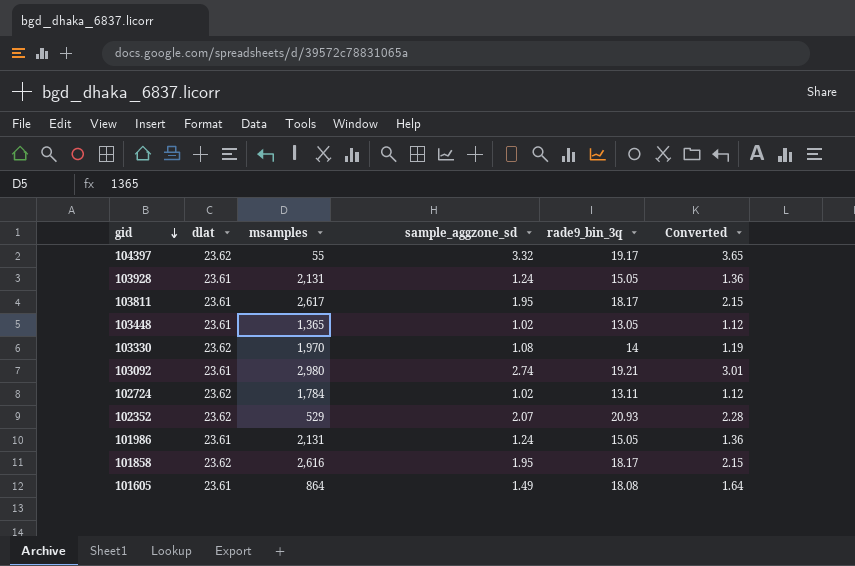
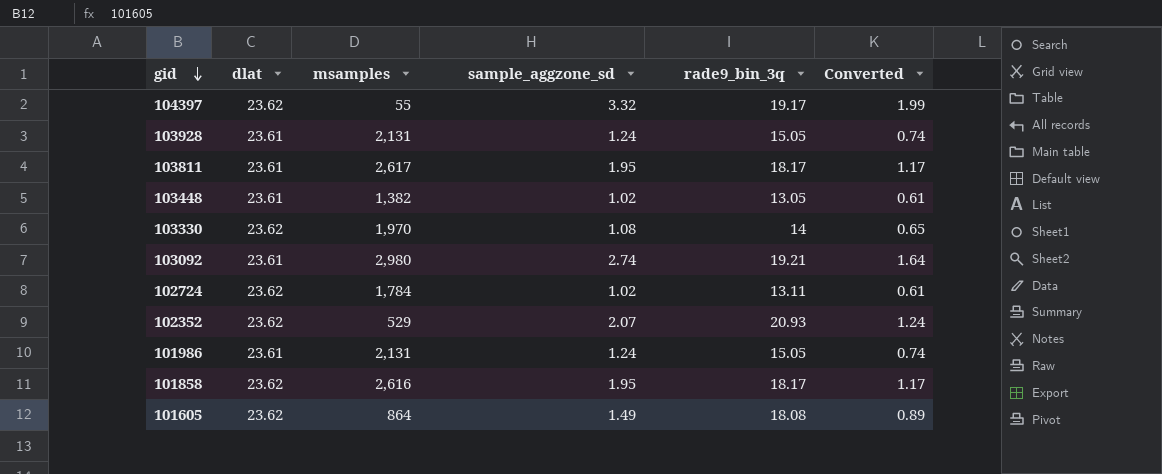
column Converted | formula: [sample_aggzone_sd] * 1.1 -> [sample_aggzone_sd] * 0.6
103448 | msamples: 1,365 -> 1,382
101605 | dlat: 23.61 -> 23.62

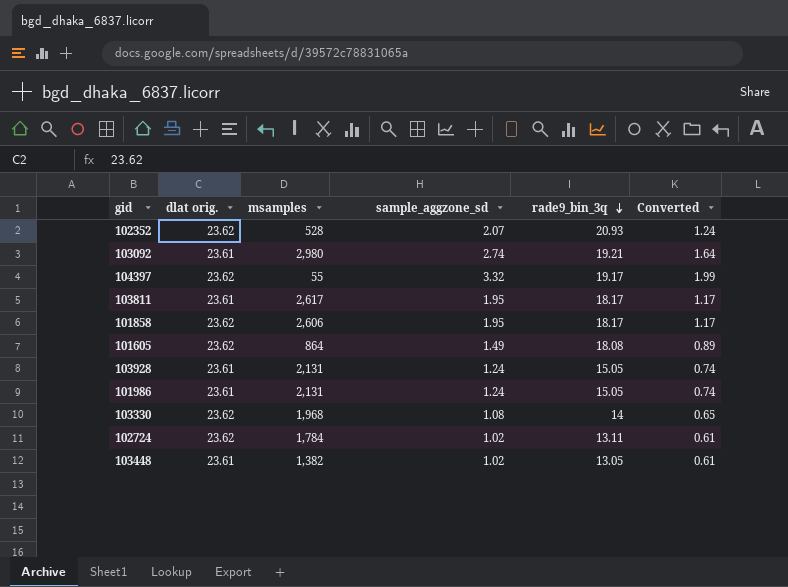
row order: gid descending -> rade9_bin_3q descending
column name: dlat -> dlat orig.
102352 | msamples: 529 -> 528
101858 | msamples: 2,616 -> 2,606
103330 | msamples: 1,970 -> 1,968

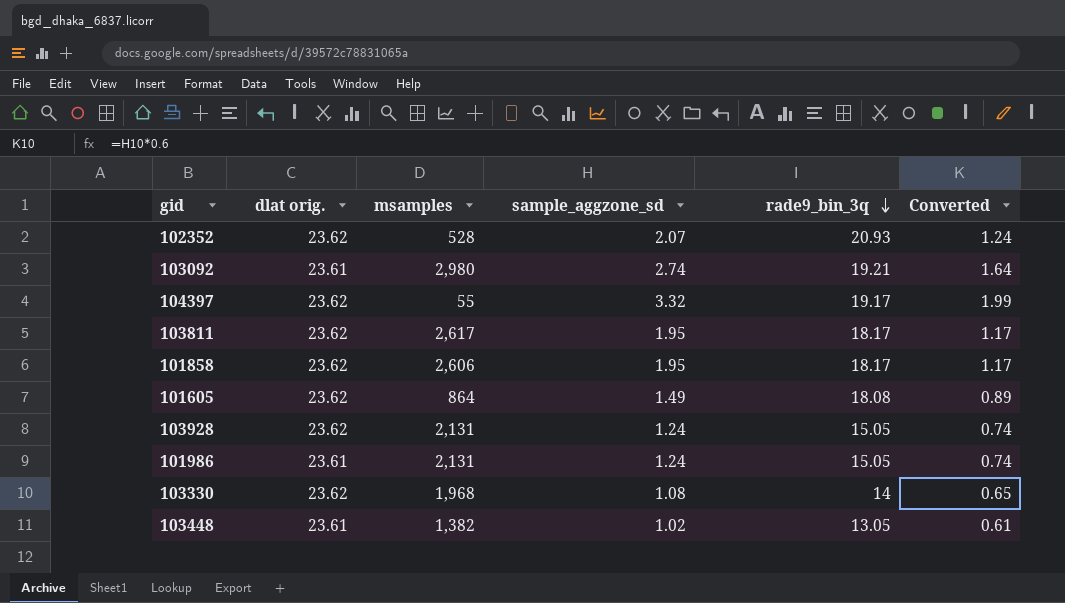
row 102724: 23.62 | 1,784 | 1.02 | 13.11 | 0.61 -> none
103811 | dlat orig.: 23.61 -> 23.62
103928 | dlat orig.: 23.61 -> 23.62

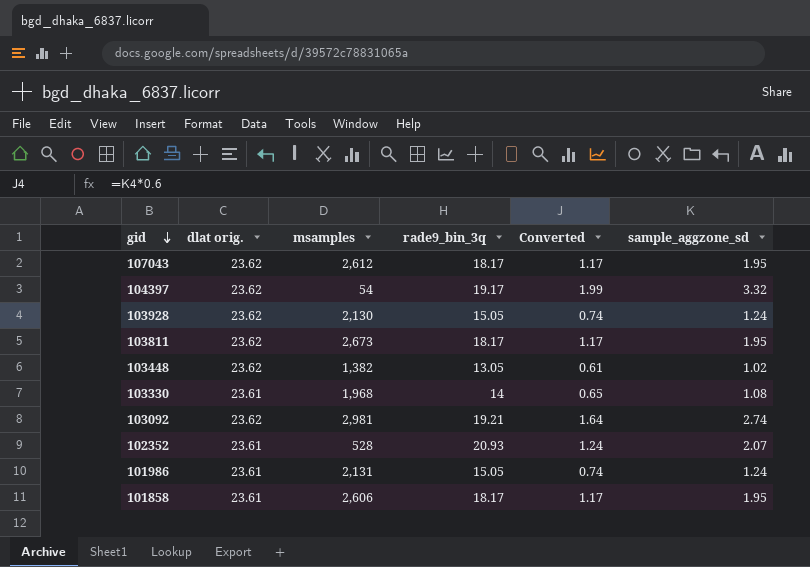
row order: rade9_bin_3q descending -> gid descending
column sample_aggzone_sd | position: 4 -> 6
row 101605: 23.62 | 864 | 1.49 | 18.08 | 0.89 -> none
row 107043: none -> 23.62 | 2,612 | 18.17 | 1.17 | 1.95
104397 | msamples: 55 -> 54
103928 | msamples: 2,131 -> 2,130
103811 | msamples: 2,617 -> 2,673
103448 | dlat orig.: 23.61 -> 23.62
103330 | dlat orig.: 23.62 -> 23.61
103092 | dlat orig.: 23.61 -> 23.62
103092 | msamples: 2,980 -> 2,981
102352 | dlat orig.: 23.62 -> 23.61
101858 | dlat orig.: 23.62 -> 23.61

